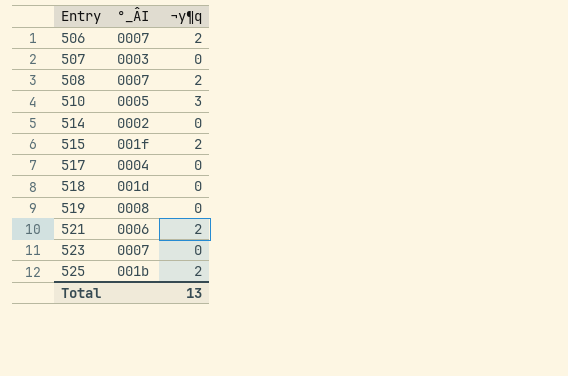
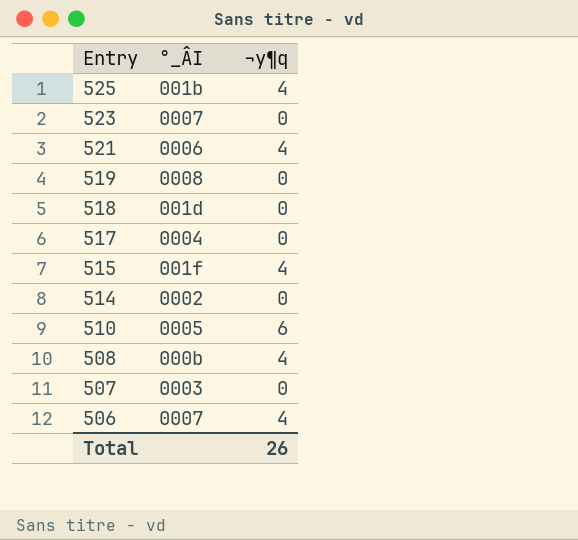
row order: Entry ascending -> Entry descending
525 | ¬y¶q: 2 -> 4
521 | ¬y¶q: 2 -> 4
515 | ¬y¶q: 2 -> 4
510 | ¬y¶q: 3 -> 6
508 | °_ÂI: 0007 -> 000b
508 | ¬y¶q: 2 -> 4
506 | ¬y¶q: 2 -> 4
Total | ¬y¶q: 13 -> 26

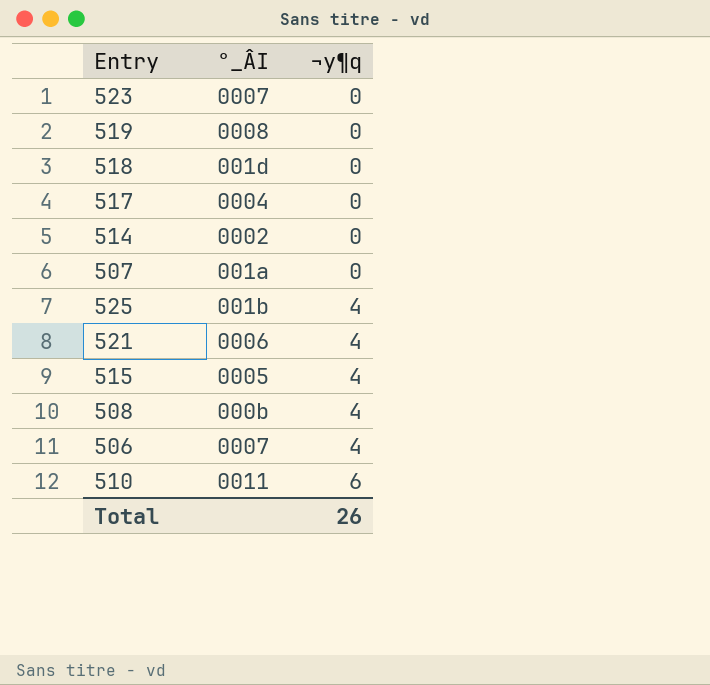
row order: Entry descending -> ¬y¶q ascending
507 | °_ÂI: 0003 -> 001a
515 | °_ÂI: 001f -> 0005
510 | °_ÂI: 0005 -> 0011

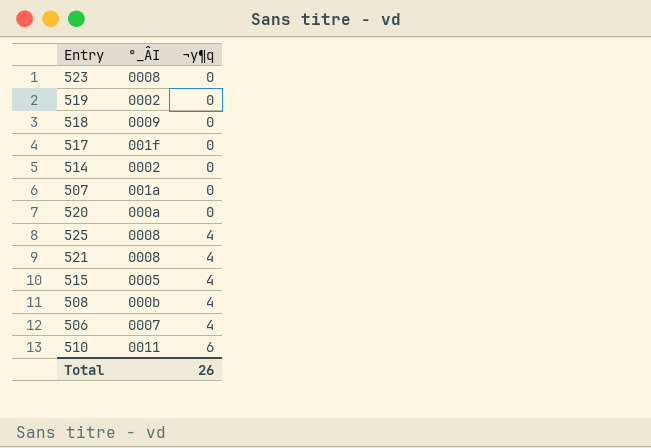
523 | °_ÂI: 0007 -> 0008
519 | °_ÂI: 0008 -> 0002
518 | °_ÂI: 001d -> 0009
517 | °_ÂI: 0004 -> 001f
row 520: none -> 000a | 0
525 | °_ÂI: 001b -> 0008
521 | °_ÂI: 0006 -> 0008

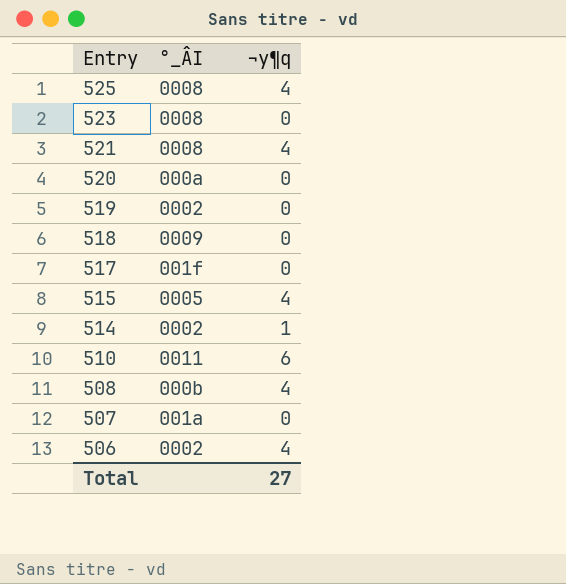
row order: ¬y¶q ascending -> Entry descending
514 | ¬y¶q: 0 -> 1
506 | °_ÂI: 0007 -> 0002
Total | ¬y¶q: 26 -> 27

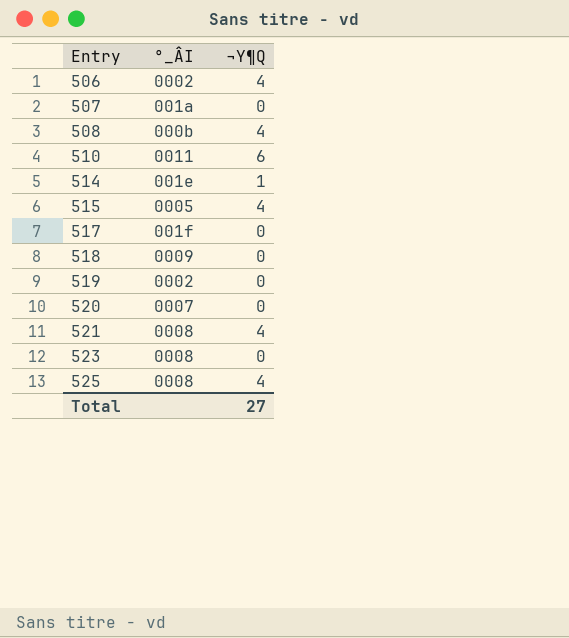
row order: Entry descending -> Entry ascending
column name: ¬y¶q -> ¬Y¶Q
514 | °_ÂI: 0002 -> 001e
520 | °_ÂI: 000a -> 0007

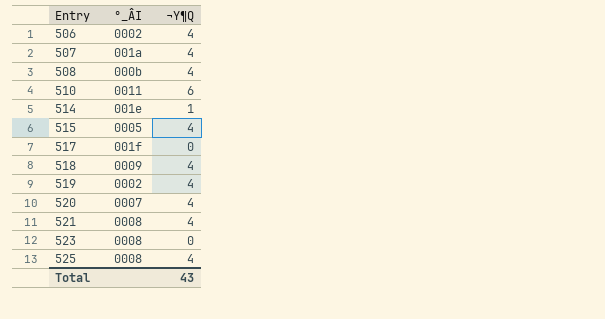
507 | ¬Y¶Q: 0 -> 4
518 | ¬Y¶Q: 0 -> 4
519 | ¬Y¶Q: 0 -> 4
520 | ¬Y¶Q: 0 -> 4
Total | ¬Y¶Q: 27 -> 43

